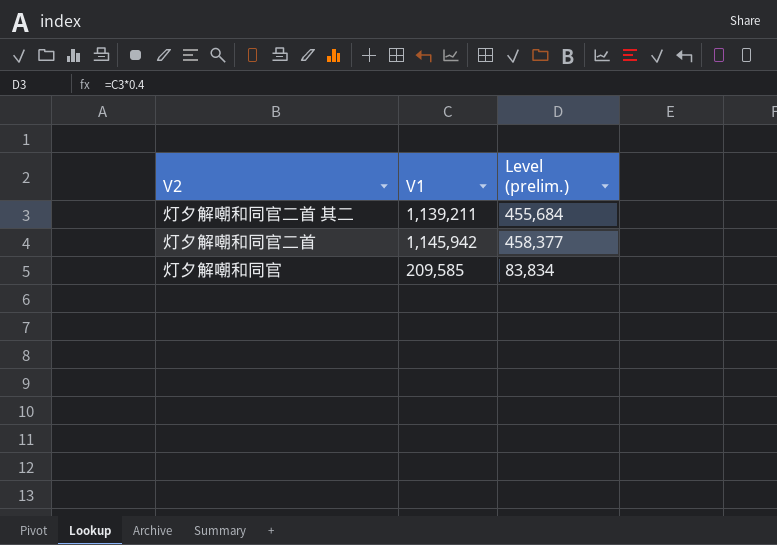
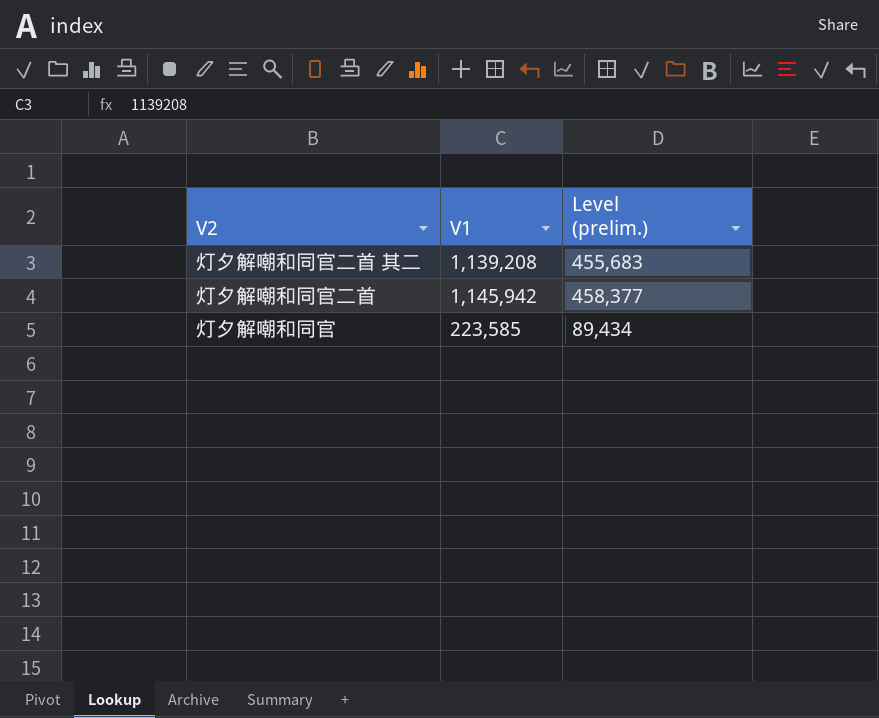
灯夕解嘲和同官二首 其二 | V1: 1,139,211 -> 1,139,208
灯夕解嘲和同官二首 其二 | Level (prelim.): 455,684 -> 455,683
灯夕解嘲和同官 | V1: 209,585 -> 223,585
灯夕解嘲和同官 | Level (prelim.): 83,834 -> 89,434

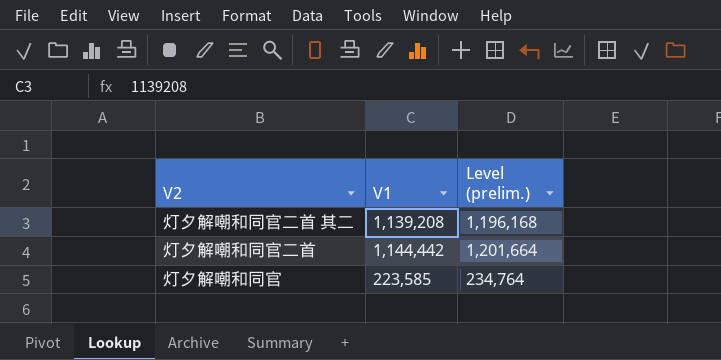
column Level (prelim.) | formula: [V1] * 0.4 -> [V1] * 1.05
灯夕解嘲和同官二首 | V1: 1,145,942 -> 1,144,442

